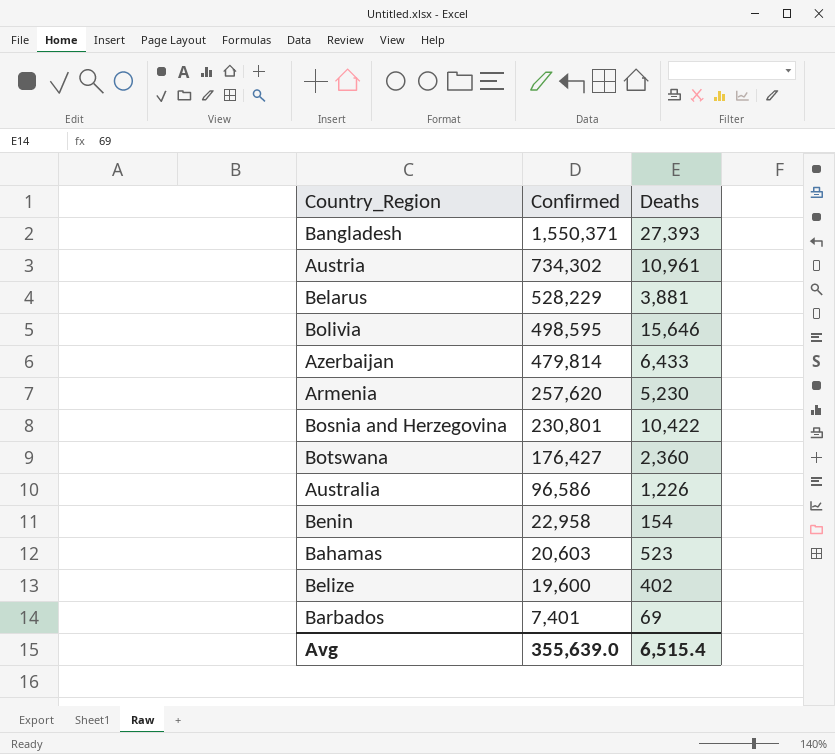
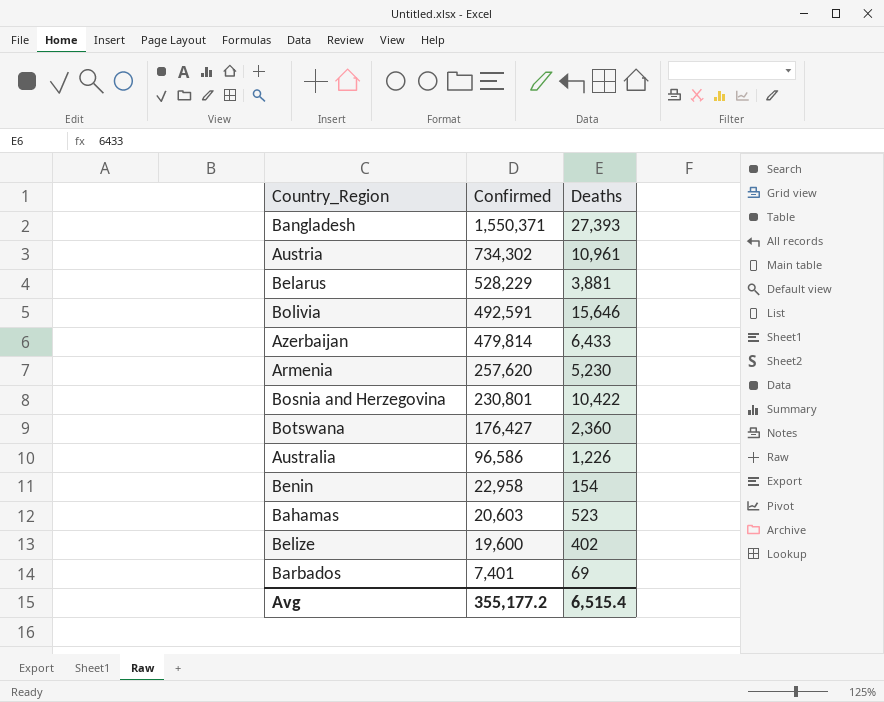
Bolivia | Confirmed: 498,595 -> 492,591
Avg | Confirmed: 355,639.0 -> 355,177.2

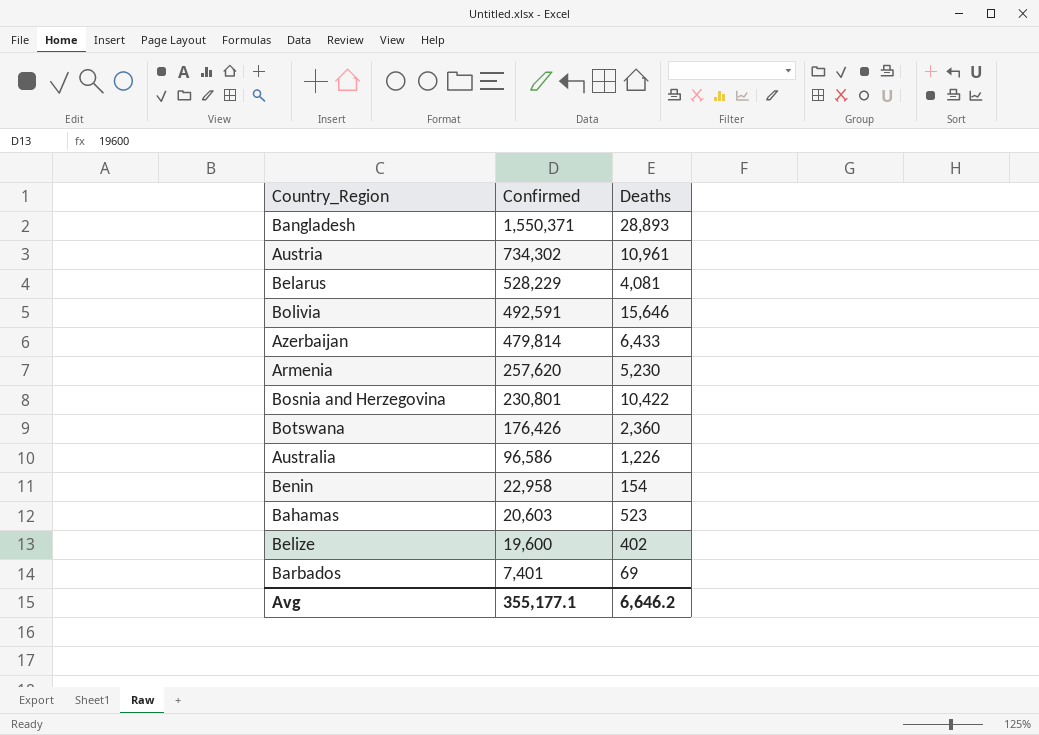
Bangladesh | Deaths: 27,393 -> 28,893
Belarus | Deaths: 3,881 -> 4,081
Botswana | Confirmed: 176,427 -> 176,426
Avg | Confirmed: 355,177.2 -> 355,177.1
Avg | Deaths: 6,515.4 -> 6,646.2

